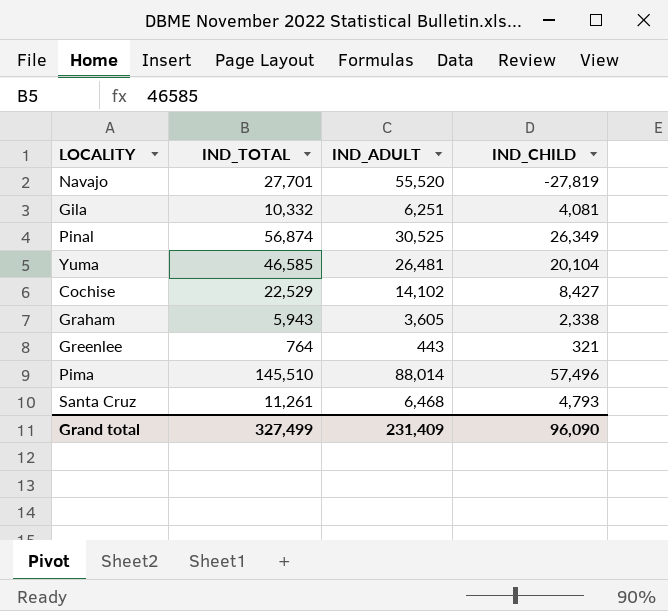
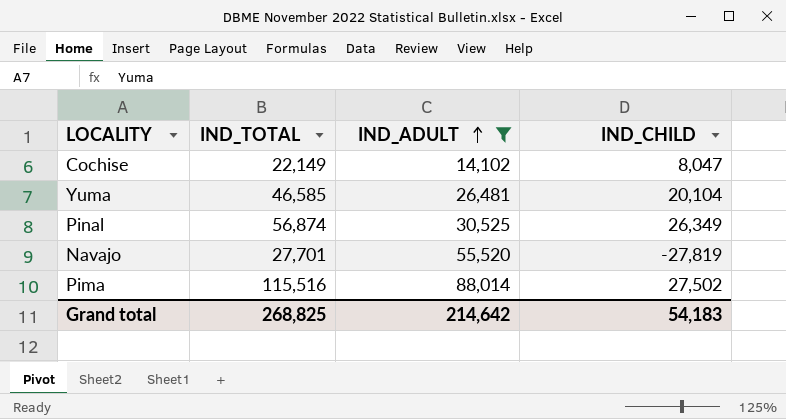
filter: none -> IND_ADULT >= 14,102
row order: none -> IND_ADULT ascending
Cochise | IND_TOTAL: 22,529 -> 22,149
Cochise | IND_CHILD: 8,427 -> 8,047
Pima | IND_TOTAL: 145,510 -> 115,516
Pima | IND_CHILD: 57,496 -> 27,502
Grand total | IND_TOTAL: 327,499 -> 268,825
Grand total | IND_ADULT: 231,409 -> 214,642
Grand total | IND_CHILD: 96,090 -> 54,183

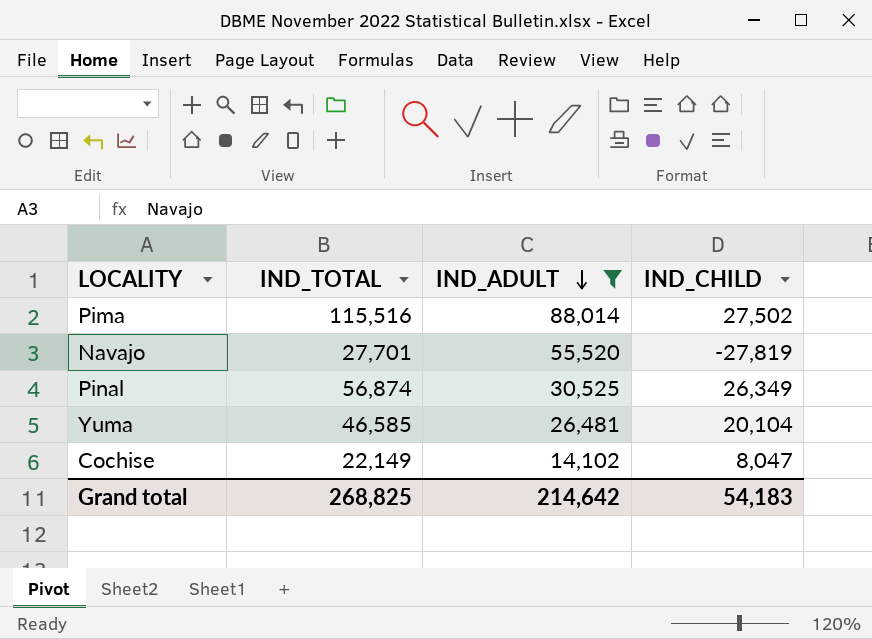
row order: IND_ADULT ascending -> IND_ADULT descending

